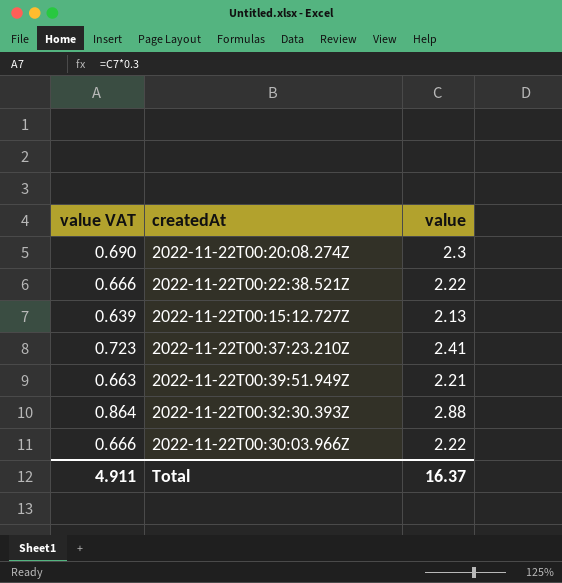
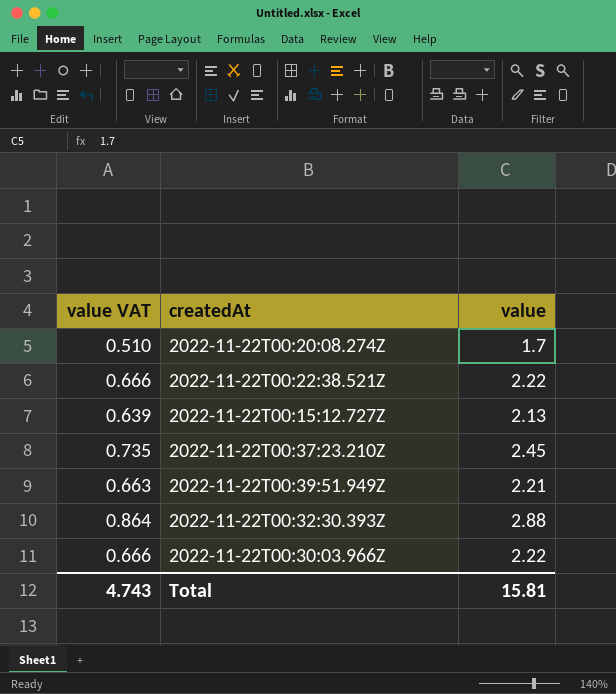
2022-11-22T00:20:08.274Z | value VAT: 0.690 -> 0.510
2022-11-22T00:20:08.274Z | value: 2.3 -> 1.7
2022-11-22T00:37:23.210Z | value VAT: 0.723 -> 0.735
2022-11-22T00:37:23.210Z | value: 2.41 -> 2.45
Total | value VAT: 4.911 -> 4.743
Total | value: 16.37 -> 15.81

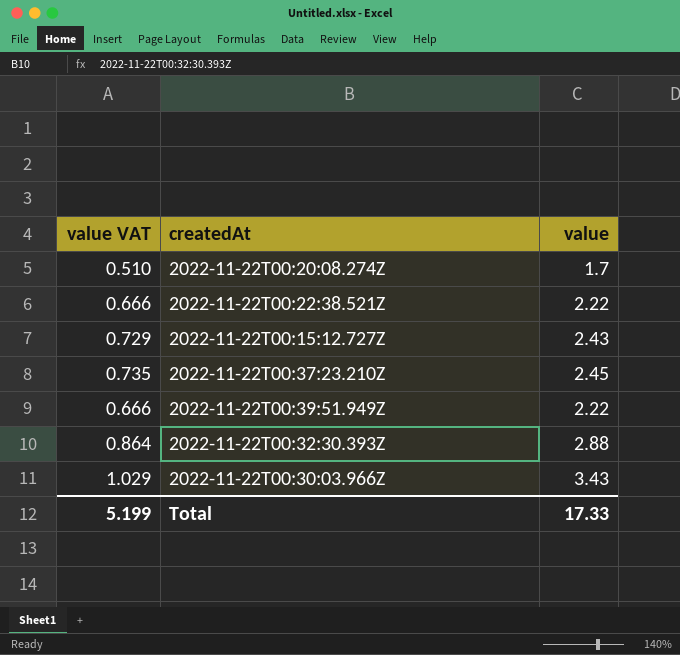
2022-11-22T00:15:12.727Z | value VAT: 0.639 -> 0.729
2022-11-22T00:15:12.727Z | value: 2.13 -> 2.43
2022-11-22T00:39:51.949Z | value VAT: 0.663 -> 0.666
2022-11-22T00:39:51.949Z | value: 2.21 -> 2.22
2022-11-22T00:30:03.966Z | value VAT: 0.666 -> 1.029
2022-11-22T00:30:03.966Z | value: 2.22 -> 3.43
Total | value VAT: 4.743 -> 5.199
Total | value: 15.81 -> 17.33

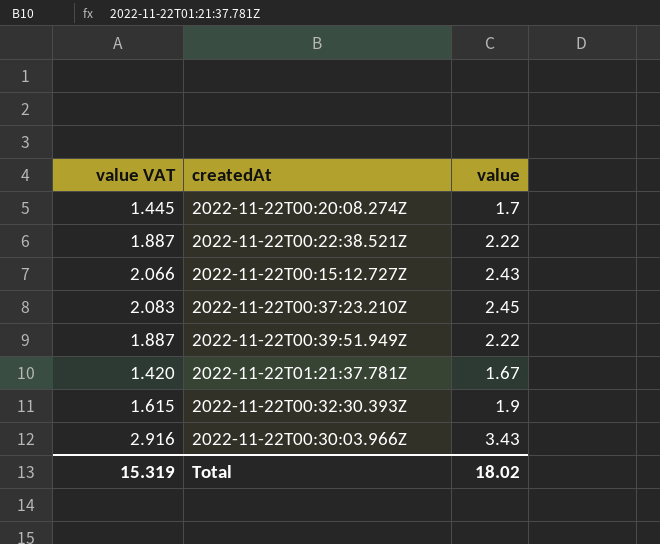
column value VAT | formula: [value] * 0.3 -> [value] * 0.85
row 2022-11-22T01:21:37.781Z: none -> 1.420 | 1.67
2022-11-22T00:32:30.393Z | value: 2.88 -> 1.9
Total | value VAT: 5.199 -> 15.319
Total | value: 17.33 -> 18.02

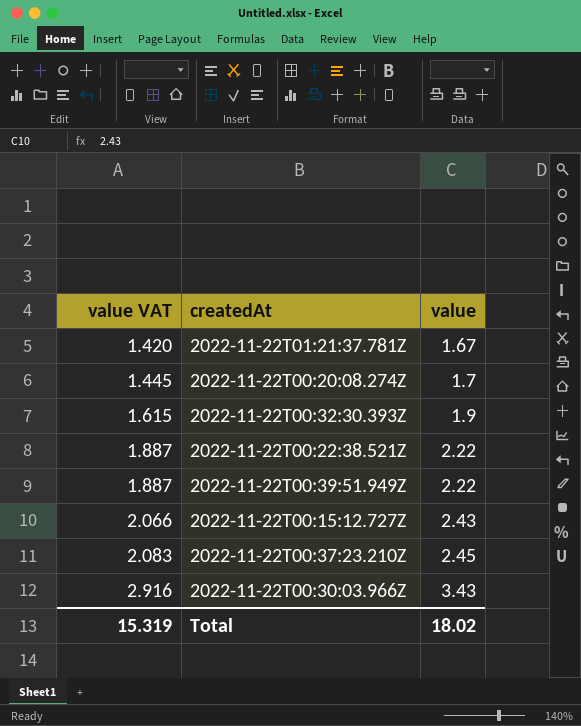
row order: none -> value VAT ascending

